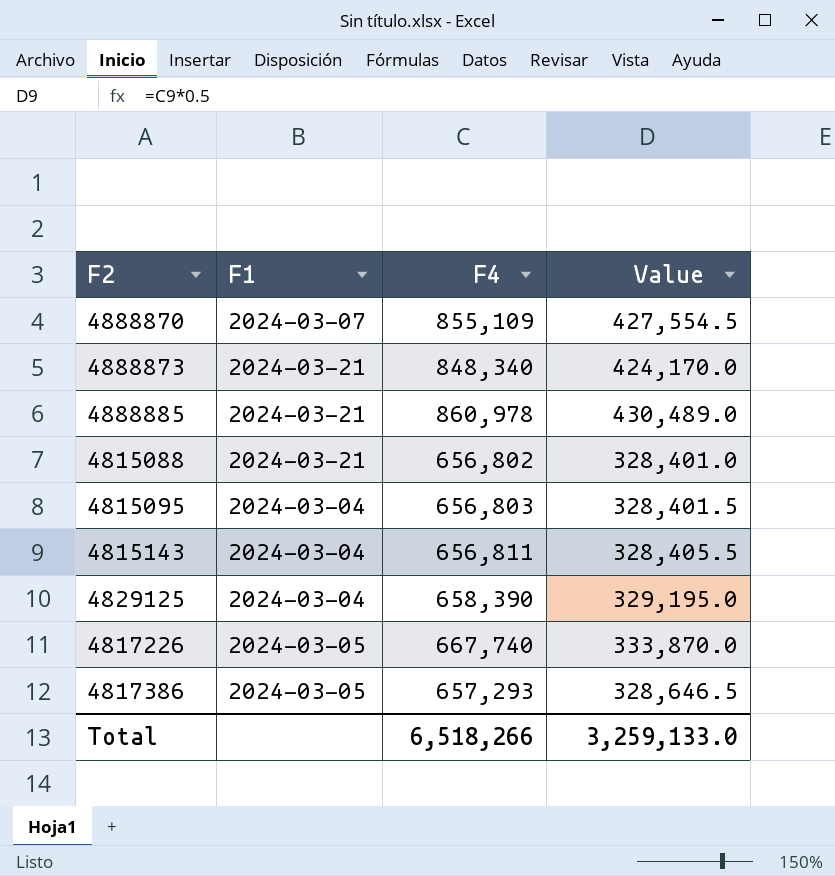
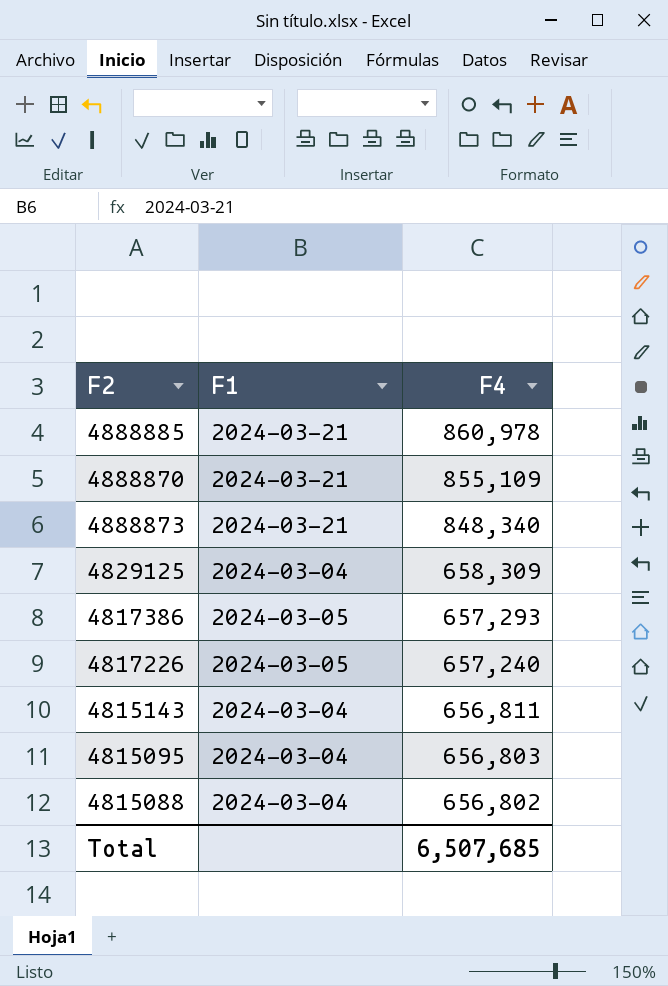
row order: none -> F4 descending
column Value | formula: [F4] * 0.5 -> none
4888870 | F1: 2024-03-07 -> 2024-03-21
4829125 | F4: 658,390 -> 658,309
4817226 | F4: 667,740 -> 657,240
4815088 | F1: 2024-03-21 -> 2024-03-04
Total | F4: 6,518,266 -> 6,507,685

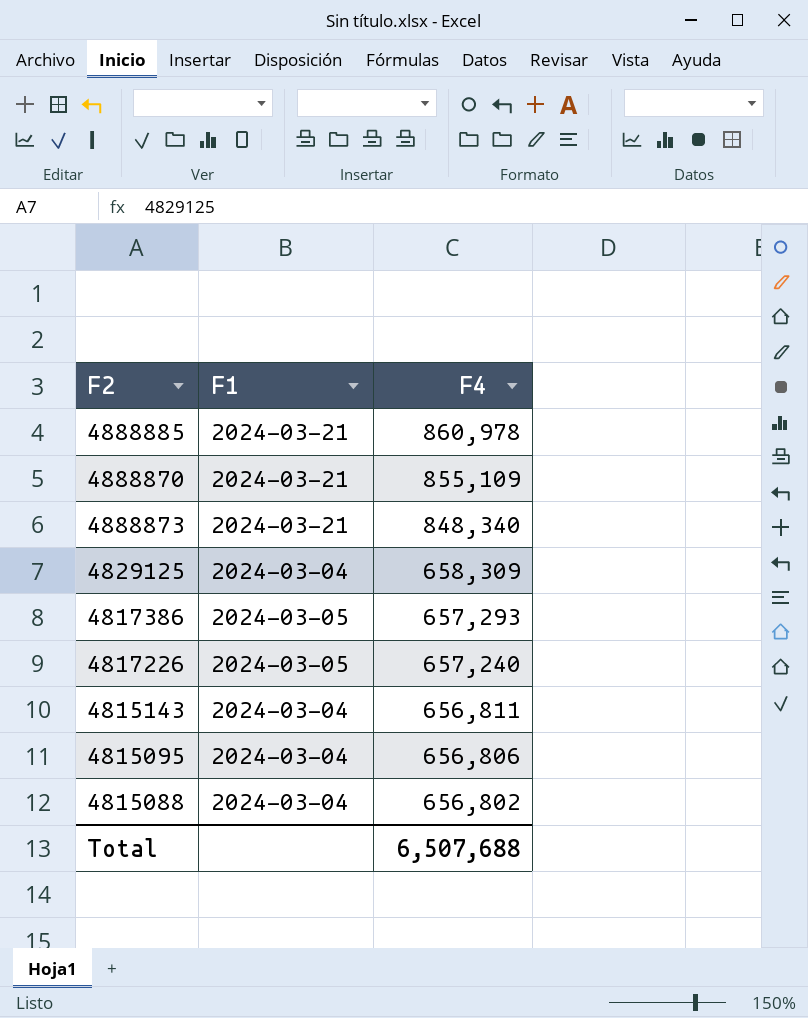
4815095 | F4: 656,803 -> 656,806
Total | F4: 6,507,685 -> 6,507,688

